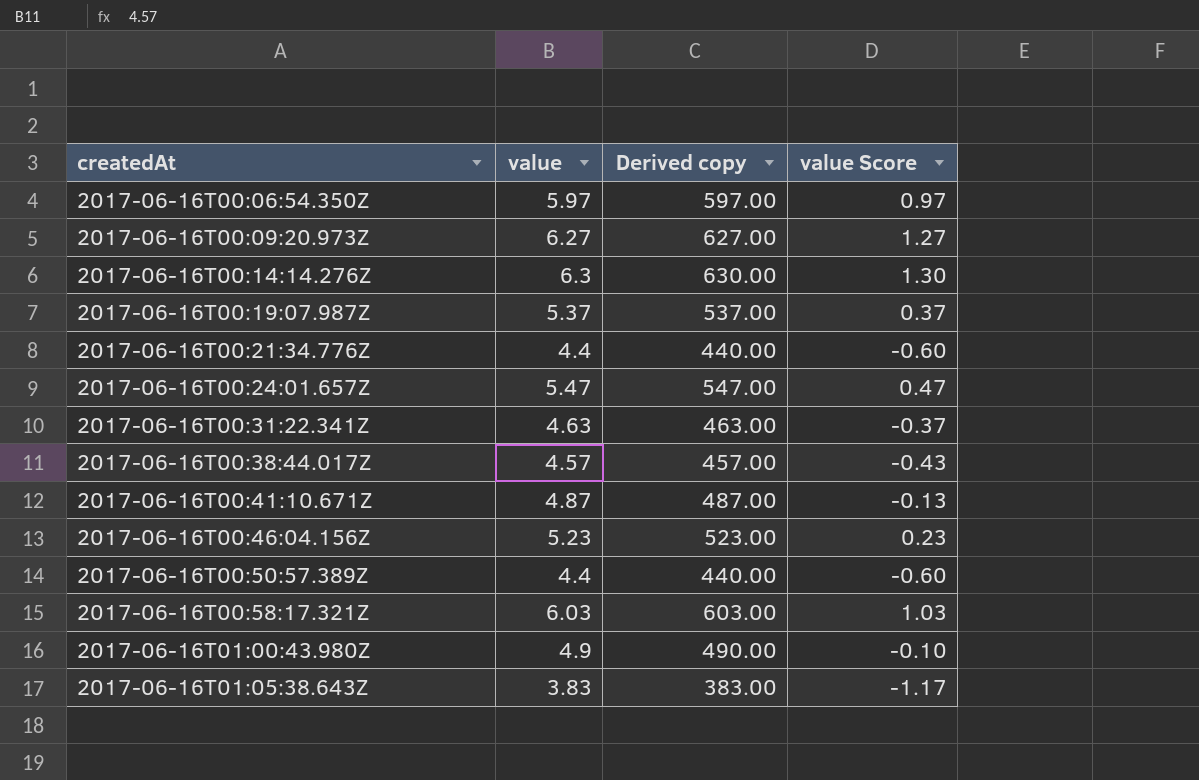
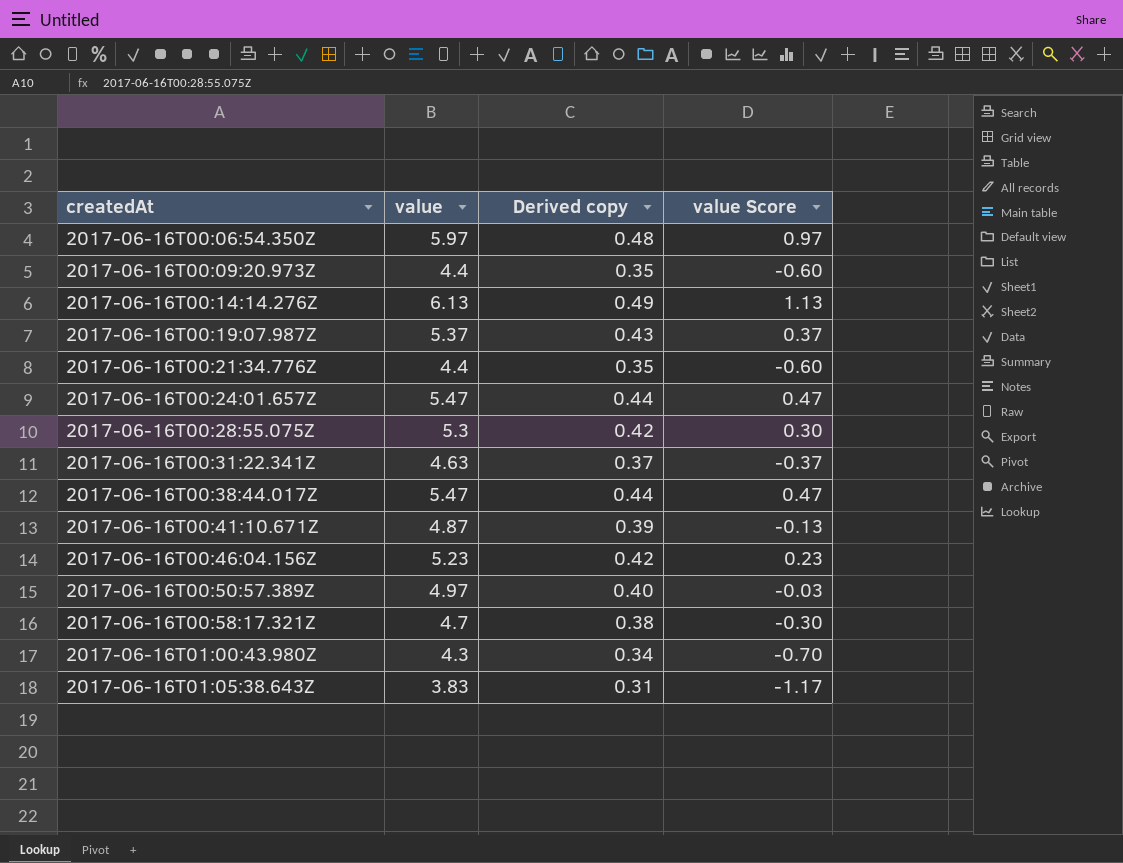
column Derived copy | formula: [value] * 100 -> [value] * 0.08
2017-06-16T00:09:20.973Z | value: 6.27 -> 4.4
2017-06-16T00:09:20.973Z | value Score: 1.27 -> -0.60
2017-06-16T00:14:14.276Z | value: 6.3 -> 6.13
2017-06-16T00:14:14.276Z | value Score: 1.30 -> 1.13
row 2017-06-16T00:28:55.075Z: none -> 5.3 | 0.42 | 0.30
2017-06-16T00:38:44.017Z | value: 4.57 -> 5.47
2017-06-16T00:38:44.017Z | value Score: -0.43 -> 0.47
2017-06-16T00:50:57.389Z | value: 4.4 -> 4.97
2017-06-16T00:50:57.389Z | value Score: -0.60 -> -0.03
2017-06-16T00:58:17.321Z | value: 6.03 -> 4.7
2017-06-16T00:58:17.321Z | value Score: 1.03 -> -0.30
2017-06-16T01:00:43.980Z | value: 4.9 -> 4.3
2017-06-16T01:00:43.980Z | value Score: -0.10 -> -0.70

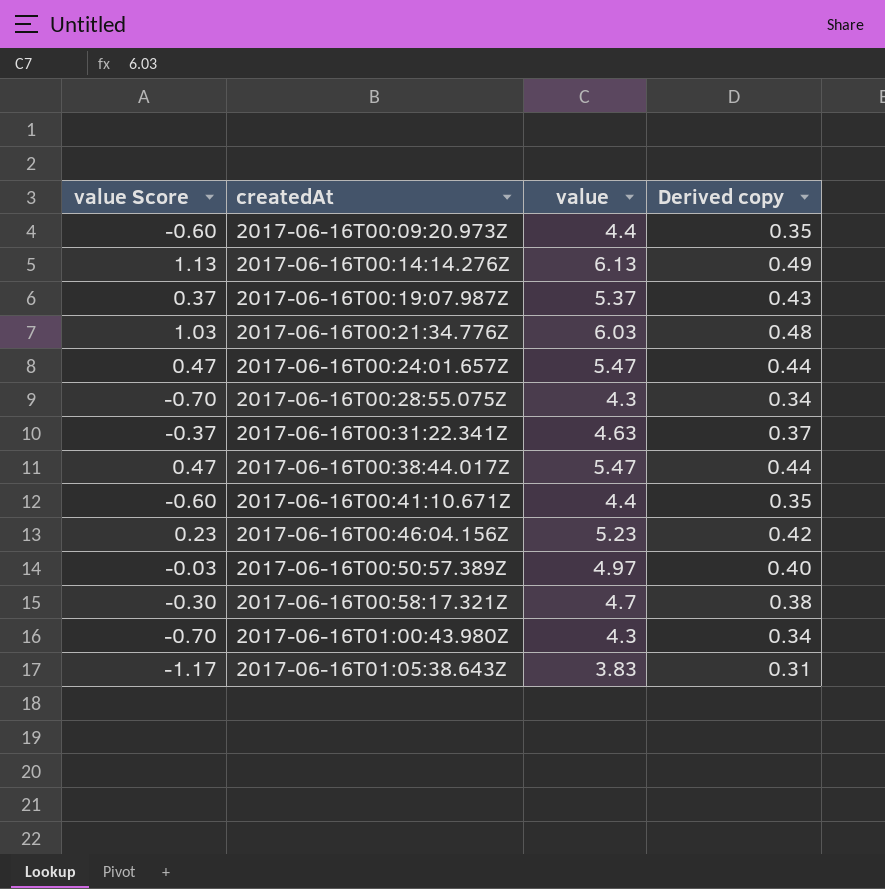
column value Score | position: 4 -> 1
row 2017-06-16T00:06:54.350Z: 5.97 | 0.48 | 0.97 -> none
2017-06-16T00:21:34.776Z | value Score: -0.60 -> 1.03
2017-06-16T00:21:34.776Z | value: 4.4 -> 6.03
2017-06-16T00:21:34.776Z | Derived copy: 0.35 -> 0.48
2017-06-16T00:28:55.075Z | value Score: 0.30 -> -0.70
2017-06-16T00:28:55.075Z | value: 5.3 -> 4.3
2017-06-16T00:28:55.075Z | Derived copy: 0.42 -> 0.34
2017-06-16T00:41:10.671Z | value Score: -0.13 -> -0.60
2017-06-16T00:41:10.671Z | value: 4.87 -> 4.4
2017-06-16T00:41:10.671Z | Derived copy: 0.39 -> 0.35

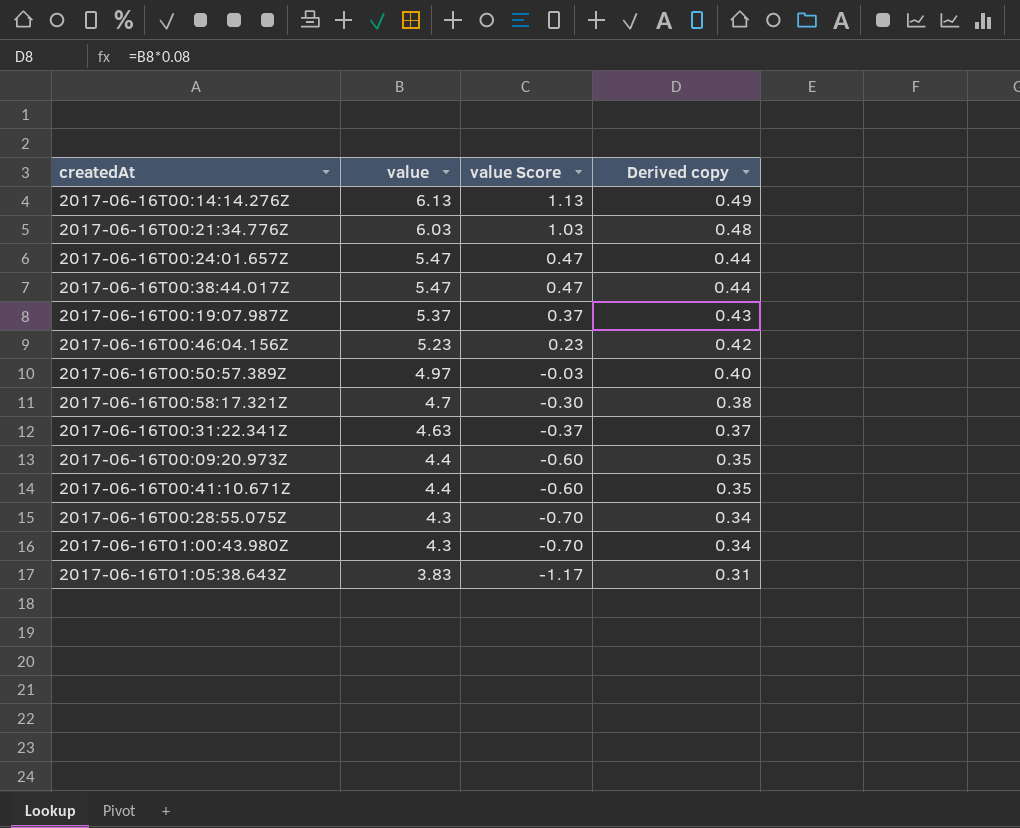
row order: createdAt ascending -> value descending
column value Score | position: 1 -> 3

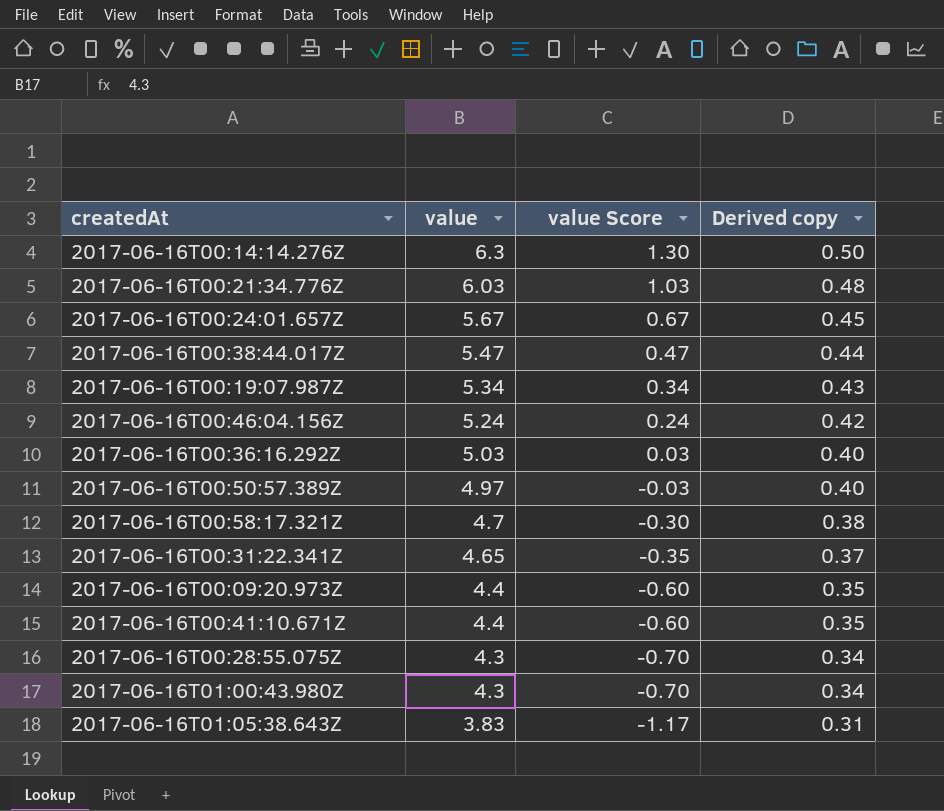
2017-06-16T00:14:14.276Z | value: 6.13 -> 6.3
2017-06-16T00:14:14.276Z | value Score: 1.13 -> 1.30
2017-06-16T00:14:14.276Z | Derived copy: 0.49 -> 0.50
2017-06-16T00:24:01.657Z | value: 5.47 -> 5.67
2017-06-16T00:24:01.657Z | value Score: 0.47 -> 0.67
2017-06-16T00:24:01.657Z | Derived copy: 0.44 -> 0.45
2017-06-16T00:19:07.987Z | value: 5.37 -> 5.34
2017-06-16T00:19:07.987Z | value Score: 0.37 -> 0.34
2017-06-16T00:46:04.156Z | value: 5.23 -> 5.24
2017-06-16T00:46:04.156Z | value Score: 0.23 -> 0.24
row 2017-06-16T00:36:16.292Z: none -> 5.03 | 0.03 | 0.40
2017-06-16T00:31:22.341Z | value: 4.63 -> 4.65
2017-06-16T00:31:22.341Z | value Score: -0.37 -> -0.35

